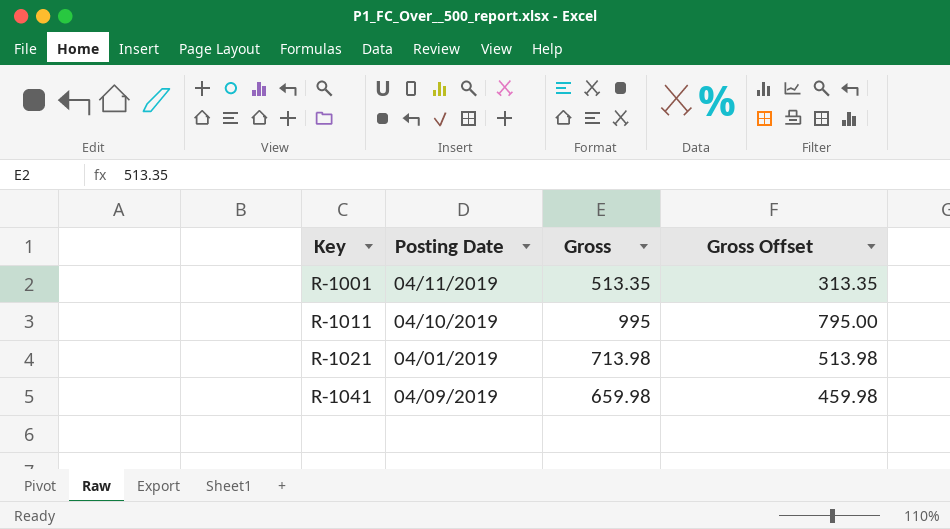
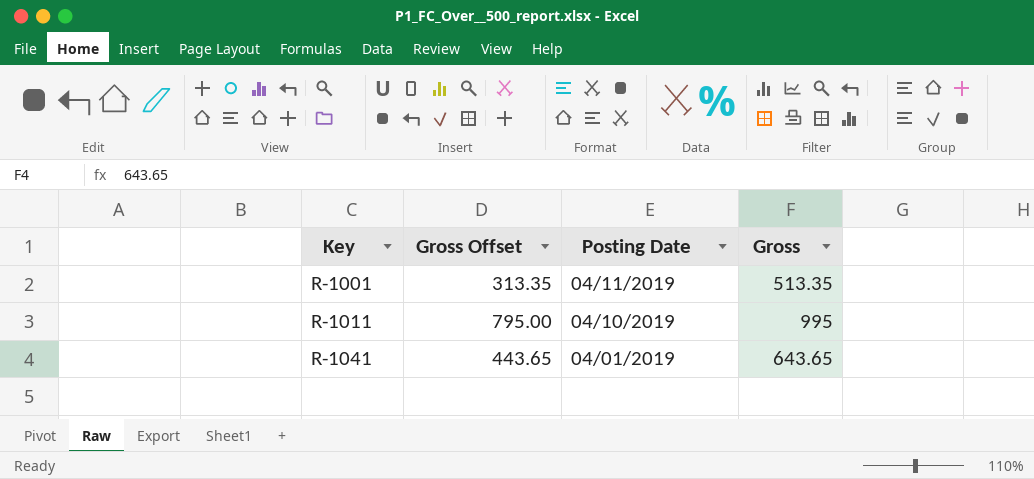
column Gross Offset | position: 4 -> 2
row R-1021: 04/01/2019 | 713.98 | 513.98 -> none
R-1041 | Gross Offset: 459.98 -> 443.65
R-1041 | Posting Date: 04/09/2019 -> 04/01/2019
R-1041 | Gross: 659.98 -> 643.65

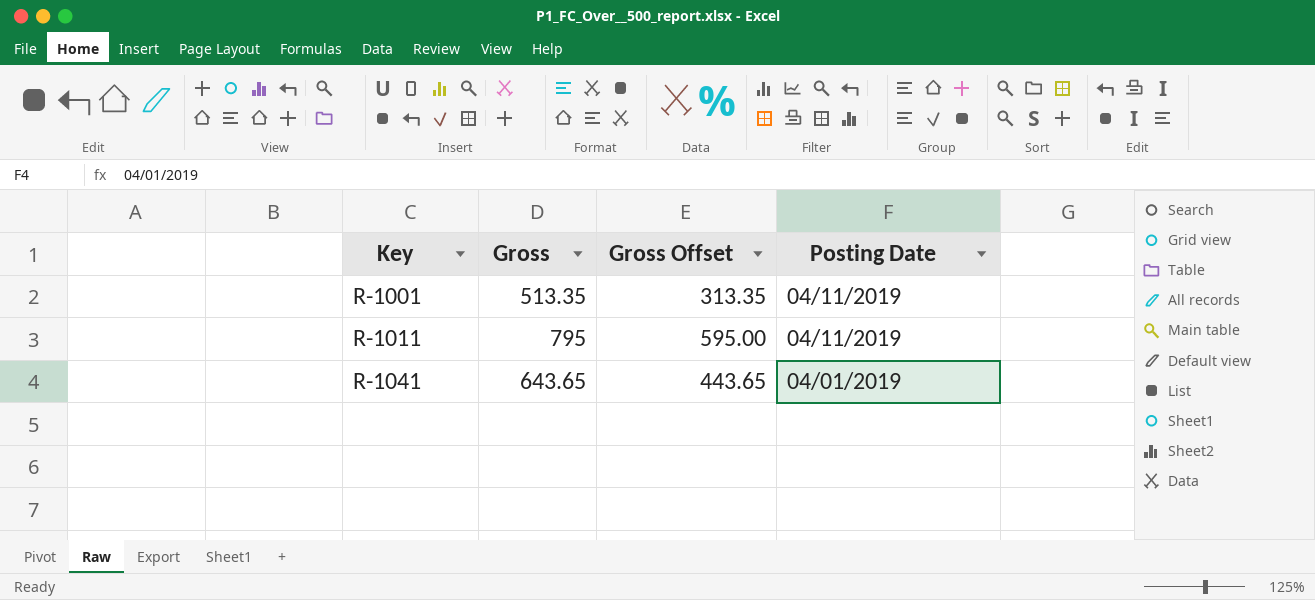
column Gross | position: 4 -> 2
R-1011 | Gross: 995 -> 795
R-1011 | Gross Offset: 795.00 -> 595.00
R-1011 | Posting Date: 04/10/2019 -> 04/11/2019

